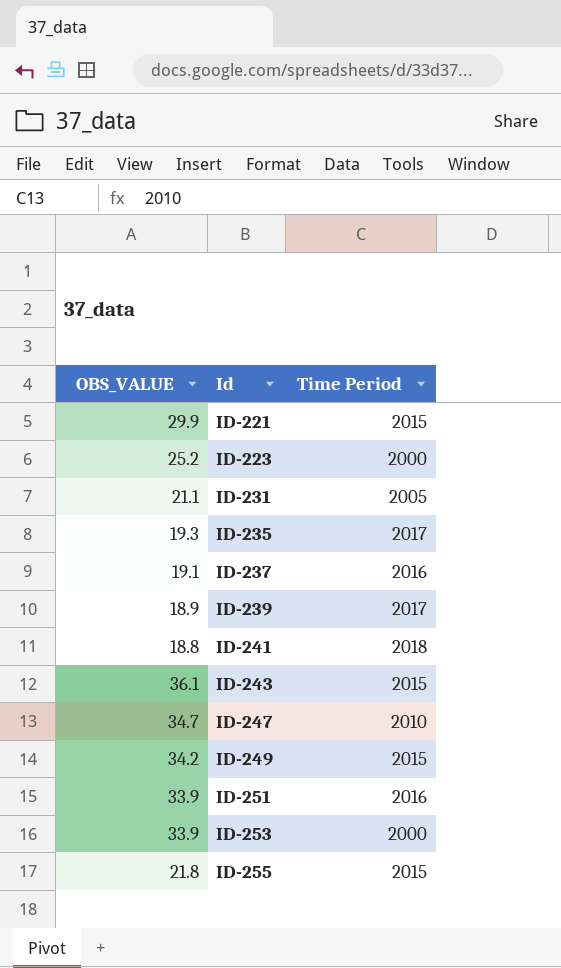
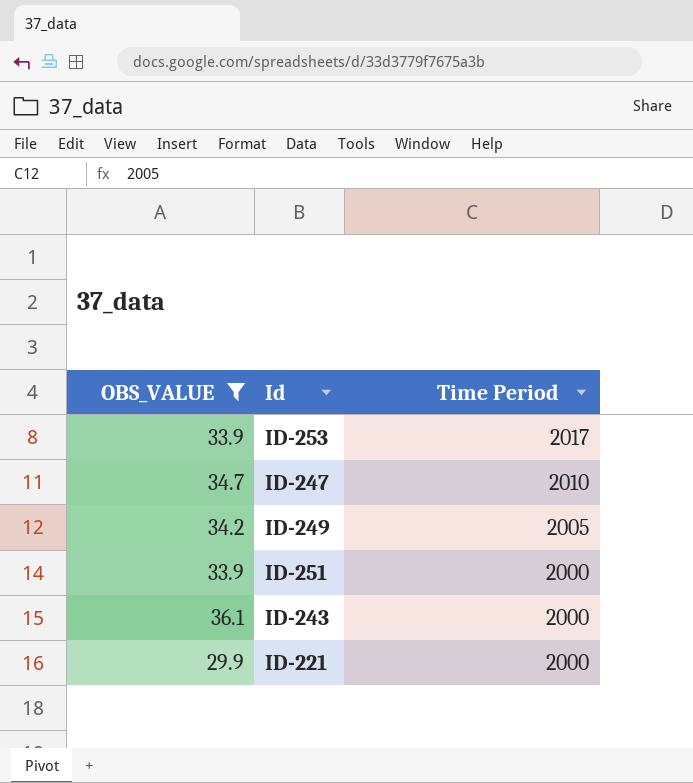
filter: none -> OBS_VALUE >= 29.9
row order: Id ascending -> Time Period descending
ID-253 | Time Period: 2000 -> 2017
ID-249 | Time Period: 2015 -> 2005
ID-251 | Time Period: 2016 -> 2000
ID-243 | Time Period: 2015 -> 2000
ID-221 | Time Period: 2015 -> 2000

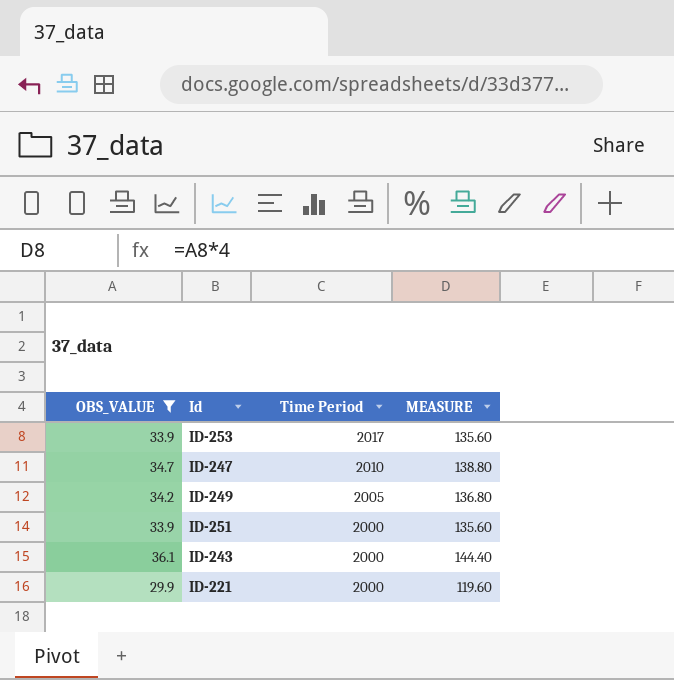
column MEASURE | formula: none -> [OBS_VALUE] * 4

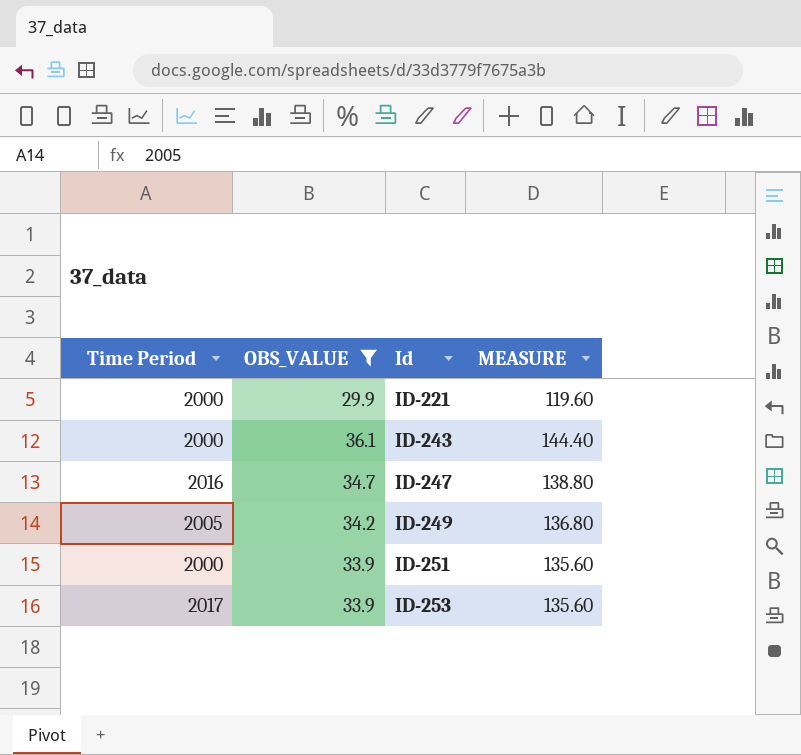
row order: Time Period descending -> Id ascending
column Time Period | position: 3 -> 1
ID-247 | Time Period: 2010 -> 2016

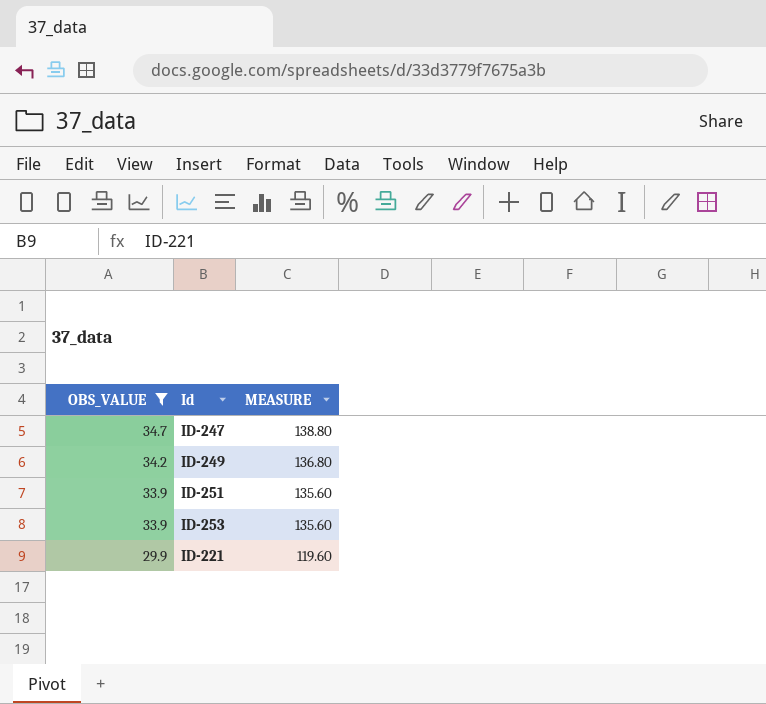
row order: Id ascending -> OBS_VALUE descending
column Time Period | position: 1 -> none
row ID-243: 2000 | 36.1 | 144.40 -> none

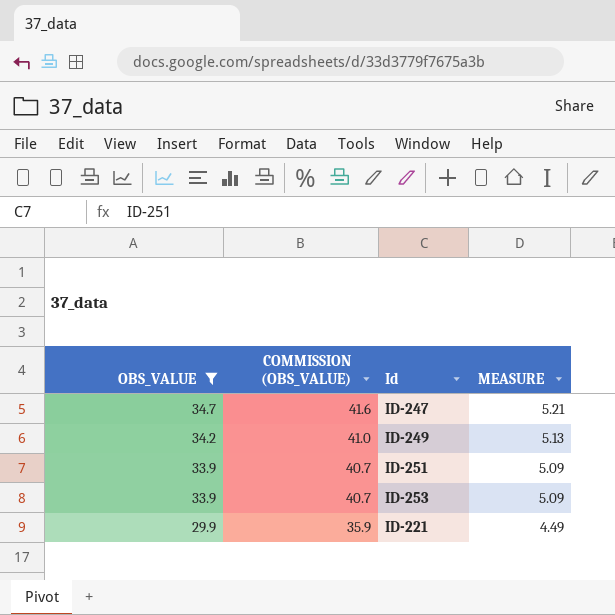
column COMMISSION (OBS_VALUE) | formula: none -> [OBS_VALUE] * 1.2
column MEASURE | formula: [OBS_VALUE] * 4 -> [OBS_VALUE] * 0.15

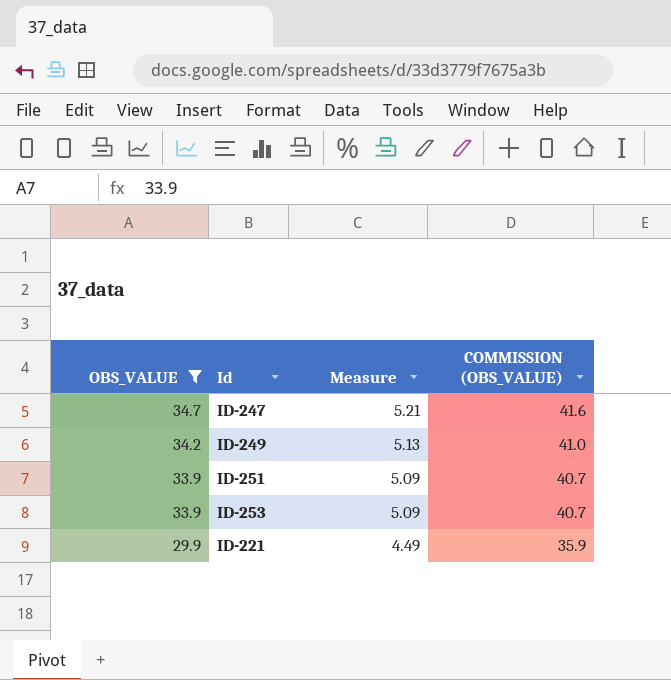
column name: MEASURE -> Measure
column COMMISSION (OBS_VALUE) | position: 2 -> 4

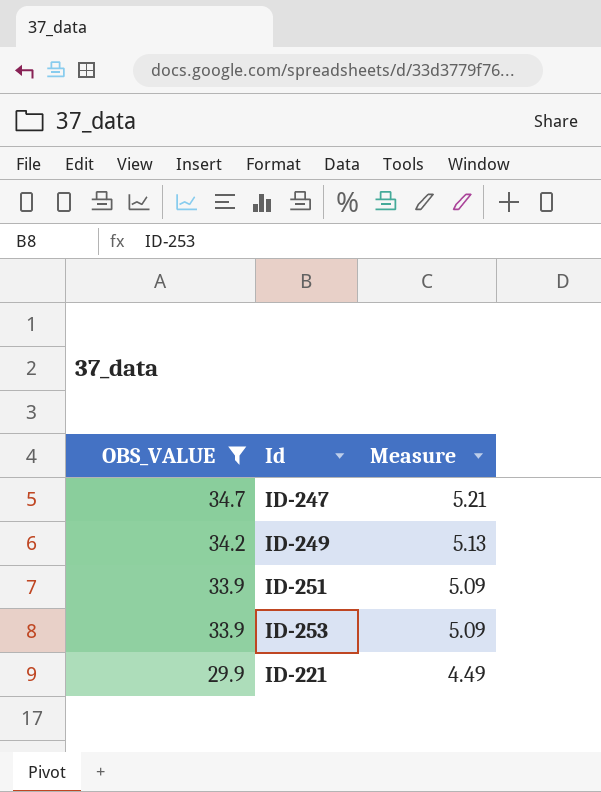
column COMMISSION (OBS_VALUE) | formula: [OBS_VALUE] * 1.2 -> none

